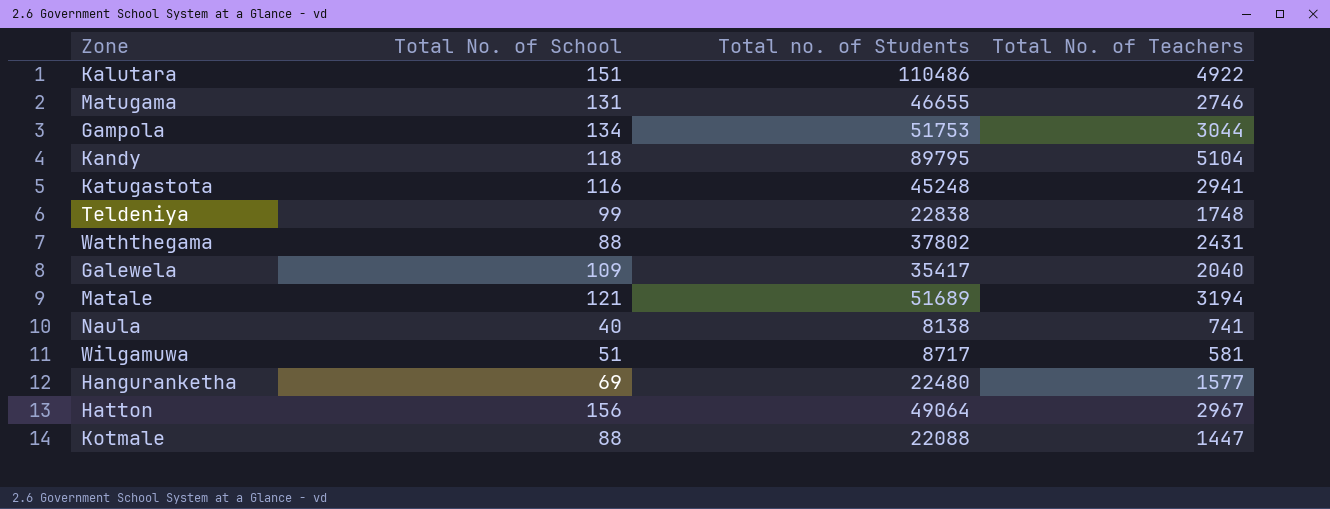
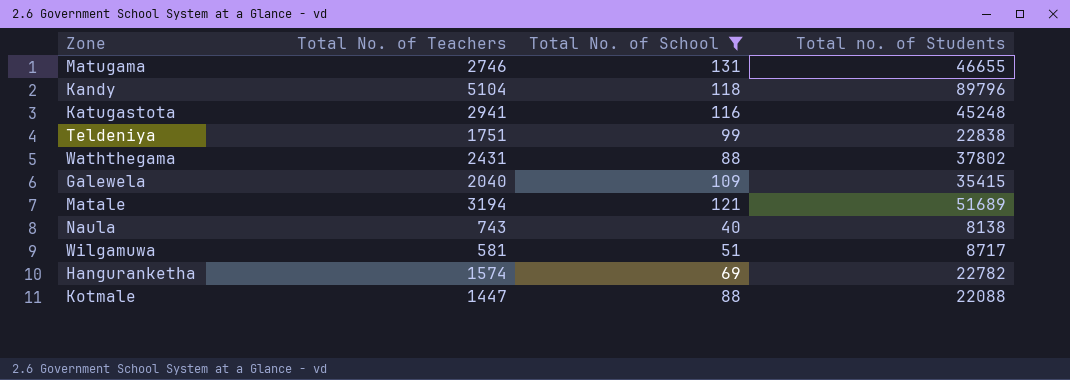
filter: none -> Total No. of School <= 131
column Total No. of Teachers | position: 4 -> 2
Kandy | Total no. of Students: 89795 -> 89796
Teldeniya | Total No. of Teachers: 1748 -> 1751
Galewela | Total no. of Students: 35417 -> 35415
Naula | Total No. of Teachers: 741 -> 743
Hanguranketha | Total No. of Teachers: 1577 -> 1574
Hanguranketha | Total no. of Students: 22480 -> 22782

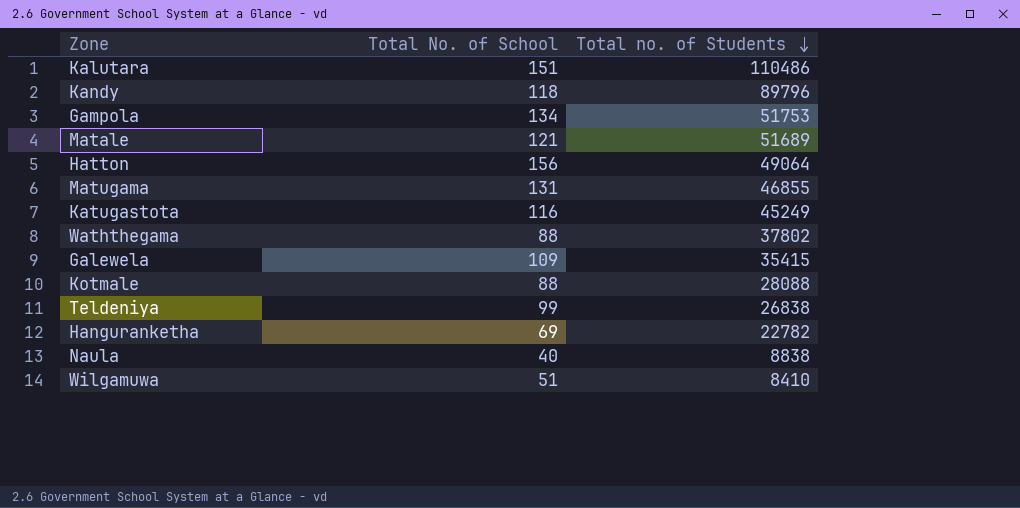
filter: Total No. of School <= 131 -> none
row order: none -> Total no. of Students descending
column Total No. of Teachers | position: 2 -> none
Matugama | Total no. of Students: 46655 -> 46855
Katugastota | Total no. of Students: 45248 -> 45249
Kotmale | Total no. of Students: 22088 -> 28088
Teldeniya | Total no. of Students: 22838 -> 26838
Naula | Total no. of Students: 8138 -> 8838
Wilgamuwa | Total no. of Students: 8717 -> 8410

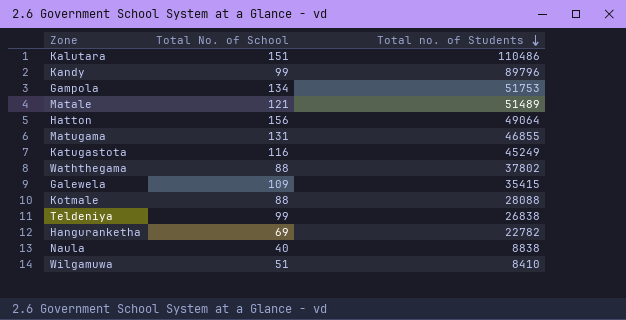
Kandy | Total No. of School: 118 -> 99
Matale | Total no. of Students: 51689 -> 51489

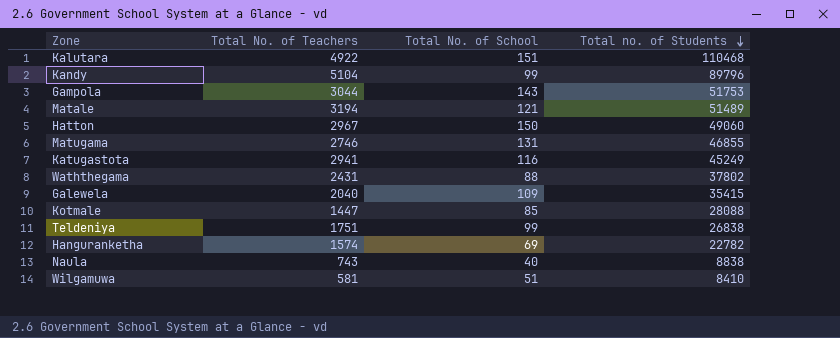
column Total No. of Teachers | position: none -> 2
Kalutara | Total no. of Students: 110486 -> 110468
Gampola | Total No. of School: 134 -> 143
Hatton | Total No. of School: 156 -> 150
Hatton | Total no. of Students: 49064 -> 49060
Kotmale | Total No. of School: 88 -> 85

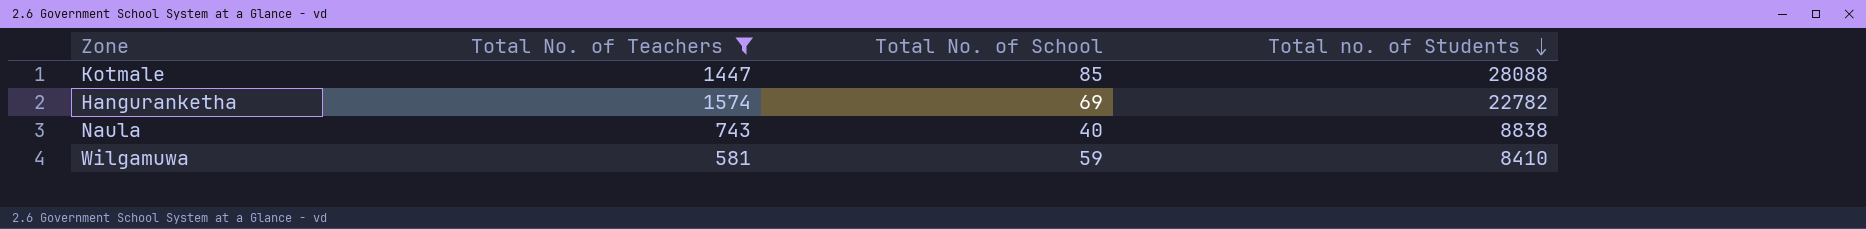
filter: none -> Total No. of Teachers <= 1574
Wilgamuwa | Total No. of School: 51 -> 59

